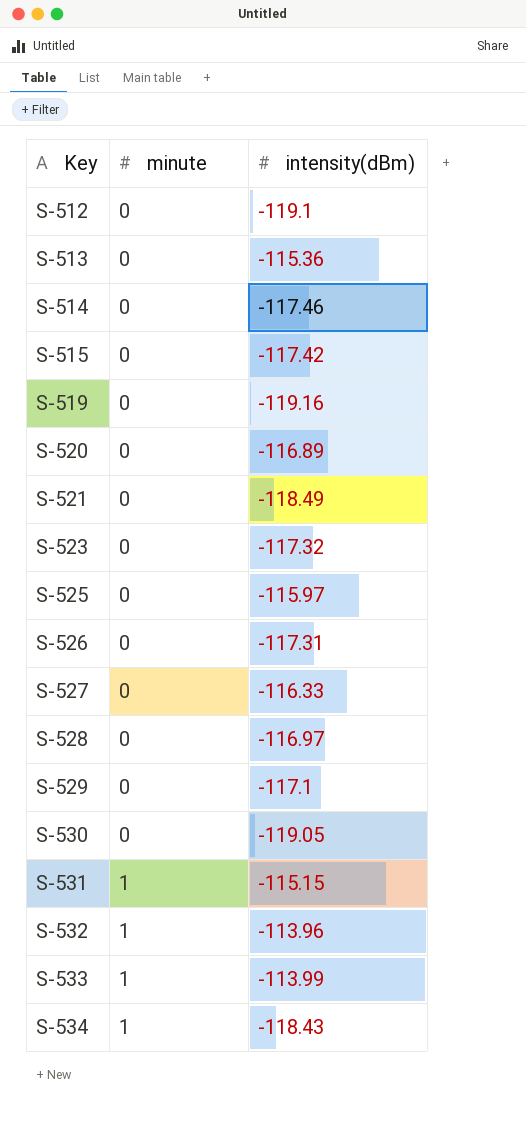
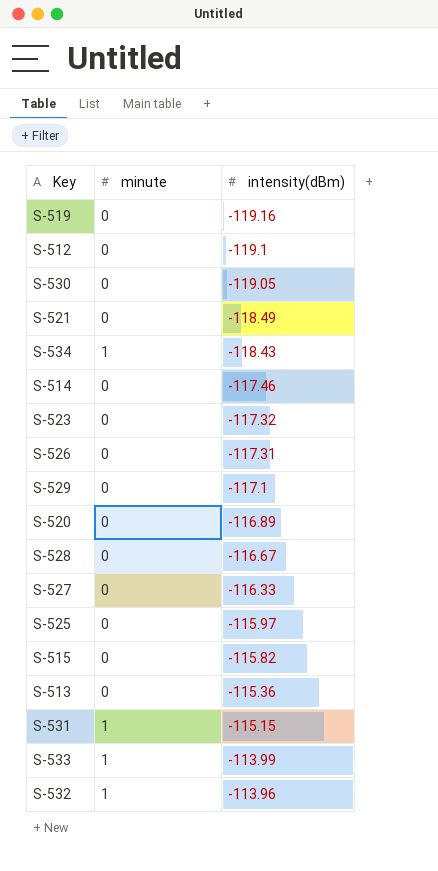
row order: Key ascending -> intensity(dBm) ascending
S-528 | intensity(dBm): -116.97 -> -116.67
S-515 | intensity(dBm): -117.42 -> -115.82

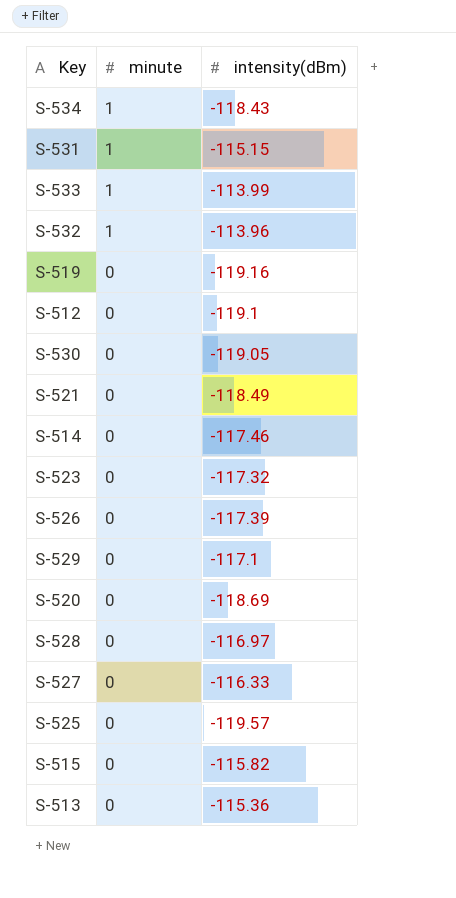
row order: intensity(dBm) ascending -> minute descending
S-526 | intensity(dBm): -117.31 -> -117.39
S-520 | intensity(dBm): -116.89 -> -118.69
S-528 | intensity(dBm): -116.67 -> -116.97
S-525 | intensity(dBm): -115.97 -> -119.57

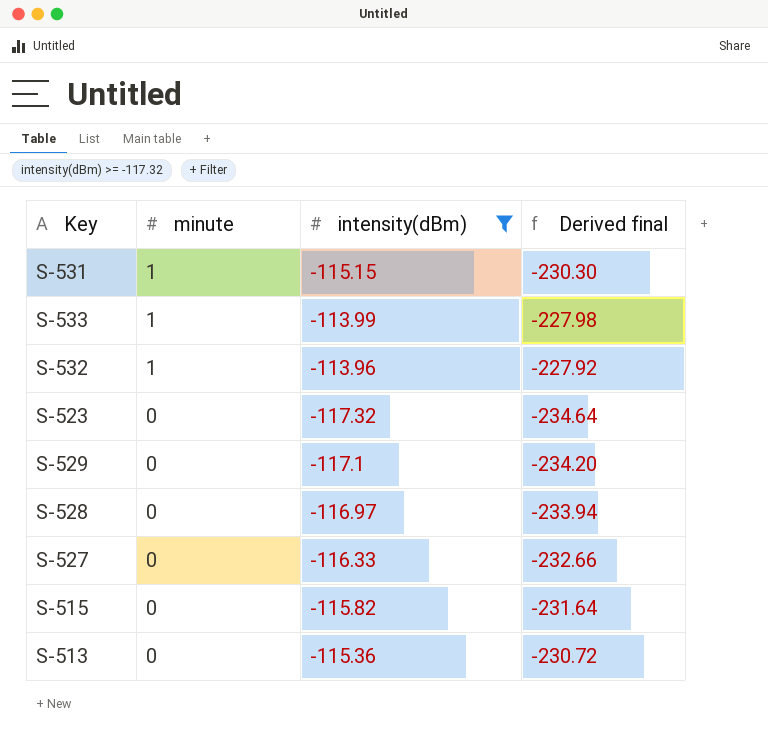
filter: none -> intensity(dBm) >= -117.32
column Derived final | formula: none -> [intensity(dBm)] * 2

